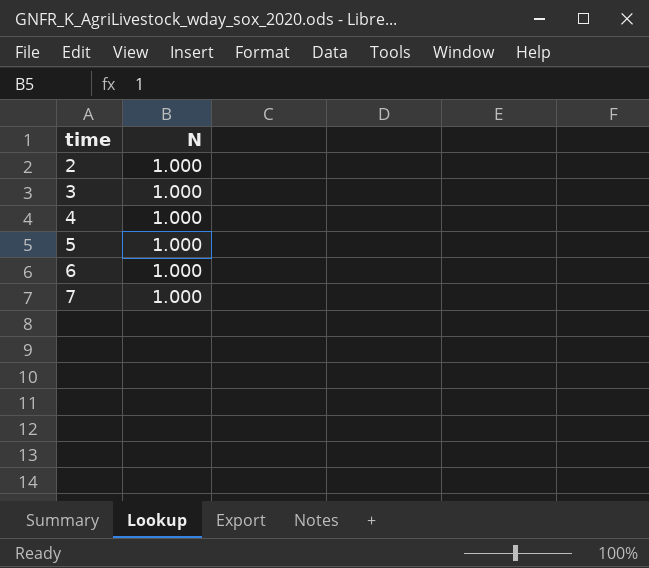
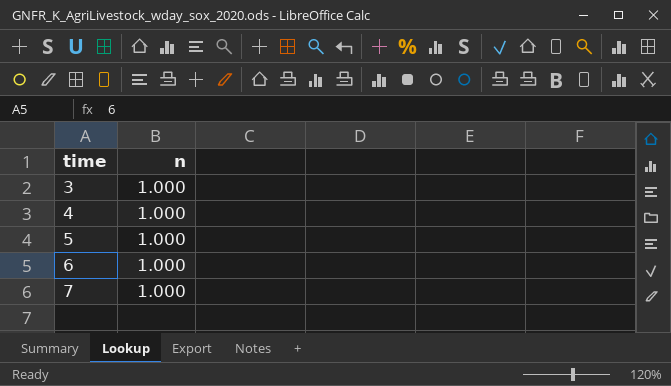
column name: N -> n
row 2: 1.000 -> none

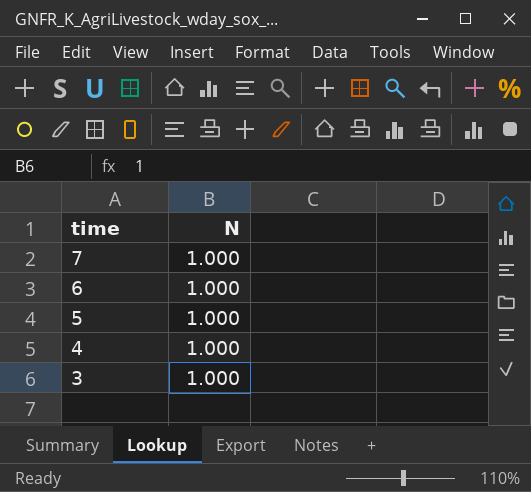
row order: time ascending -> time descending
column name: n -> N

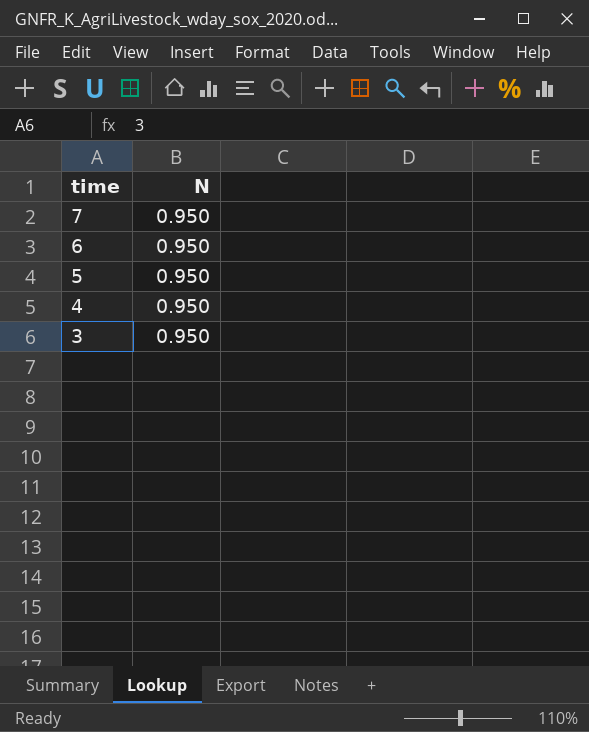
7 | N: 1.000 -> 0.950
6 | N: 1.000 -> 0.950
5 | N: 1.000 -> 0.950
4 | N: 1.000 -> 0.950
3 | N: 1.000 -> 0.950

